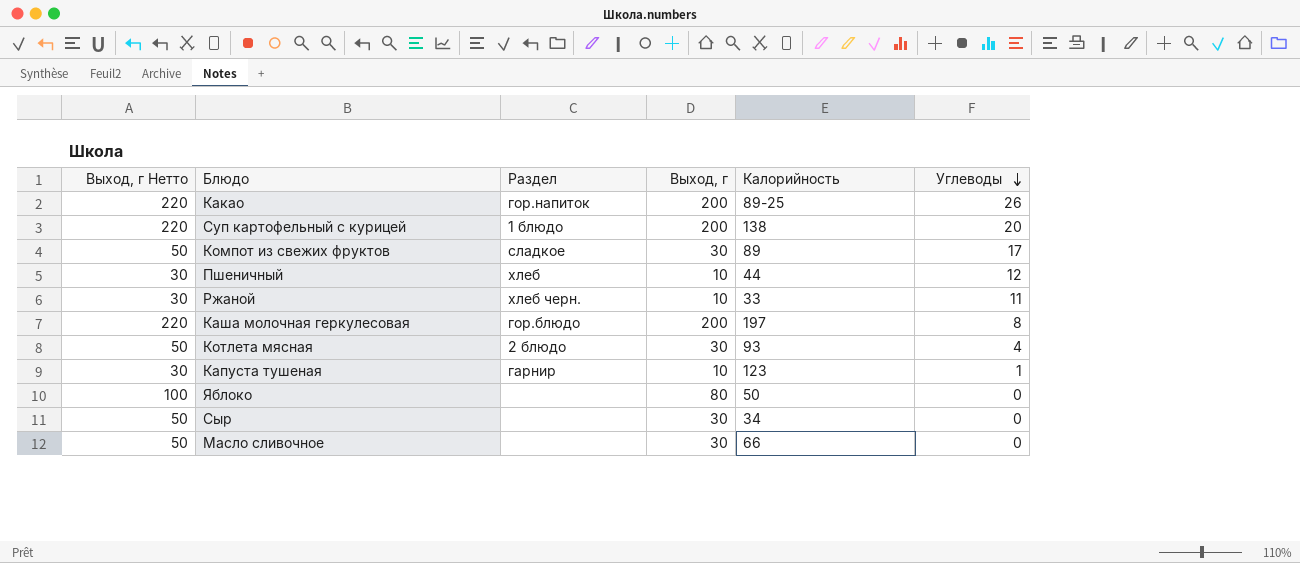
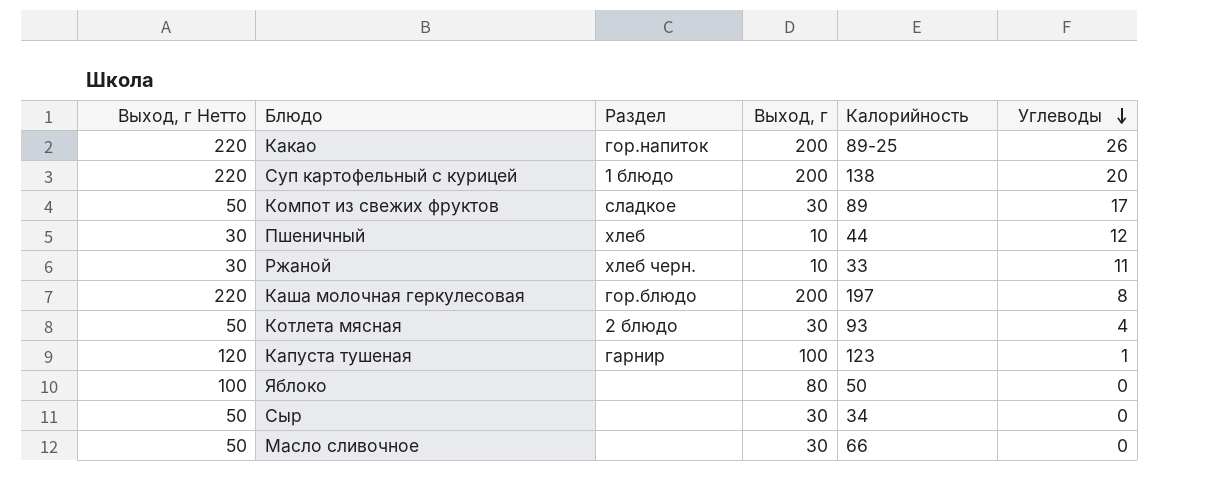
Капуста тушеная | Выход, г Нетто: 30 -> 120
Капуста тушеная | Выход, г: 10 -> 100

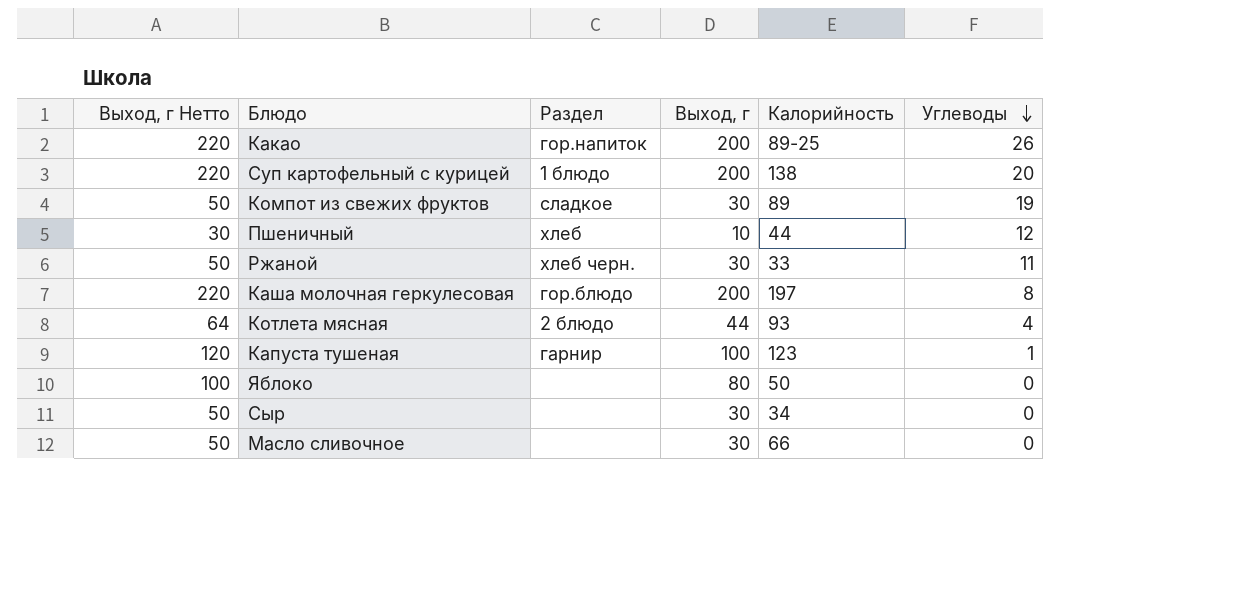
Компот из свежих фруктов | Углеводы: 17 -> 19
Ржаной | Выход, г Нетто: 30 -> 50
Ржаной | Выход, г: 10 -> 30
Котлета мясная | Выход, г Нетто: 50 -> 64
Котлета мясная | Выход, г: 30 -> 44

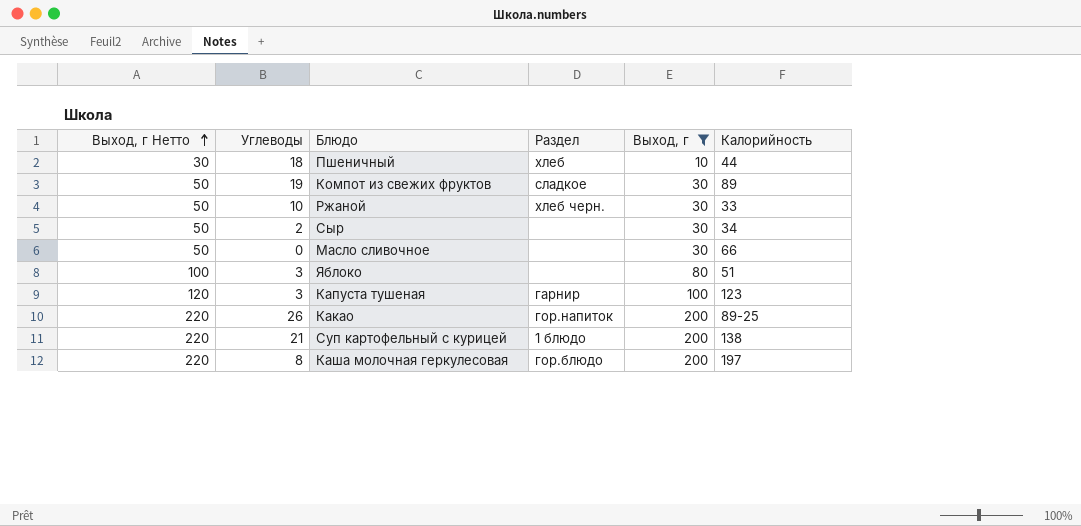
filter: none -> Выход, г != 44
row order: Углеводы descending -> Выход, г Нетто ascending
column Углеводы | position: 6 -> 2
Пшеничный | Углеводы: 12 -> 18
Ржаной | Углеводы: 11 -> 10
Сыр | Углеводы: 0 -> 2
Яблоко | Углеводы: 0 -> 3
Яблоко | Калорийность: 50 -> 51
Капуста тушеная | Углеводы: 1 -> 3
Суп картофельный с курицей | Углеводы: 20 -> 21

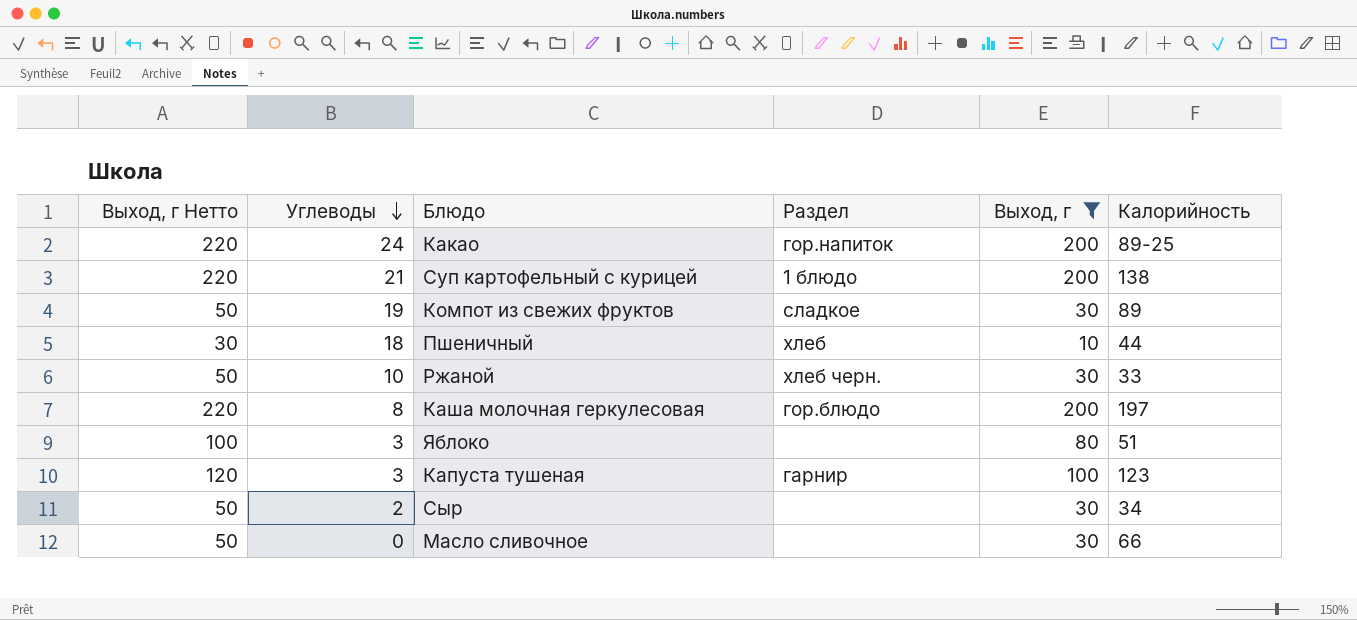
row order: Выход, г Нетто ascending -> Углеводы descending
Какао | Углеводы: 26 -> 24

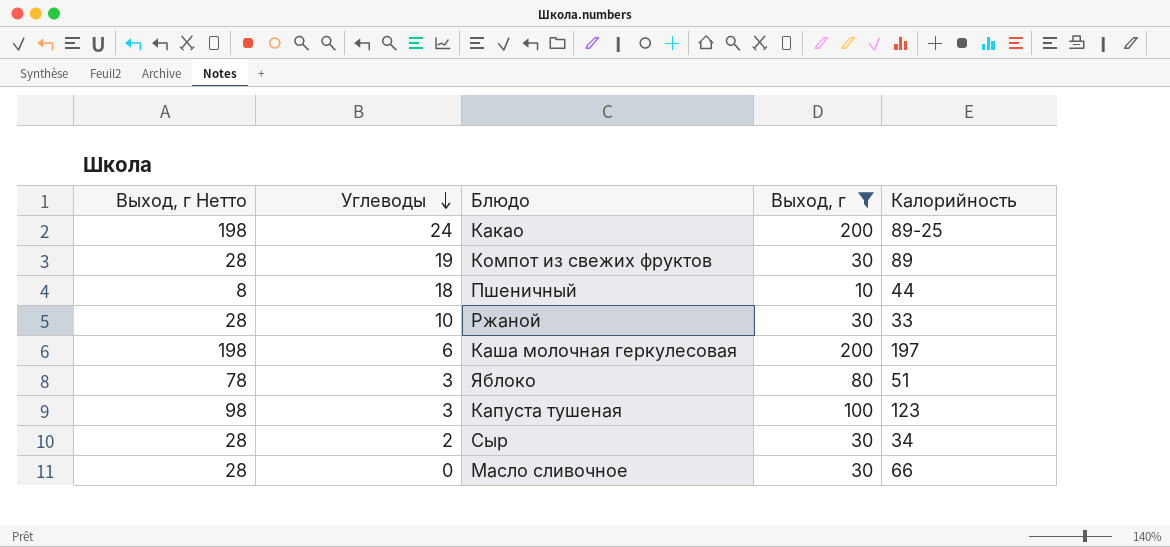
column Раздел | position: 4 -> none
column Выход, г Нетто | formula: [Выход, г] + 20 -> [Выход, г] - 2
row Суп картофельный с курицей: 220 | 21 | 1 блюдо | 200 | 138 -> none
Каша молочная геркулесовая | Углеводы: 8 -> 6

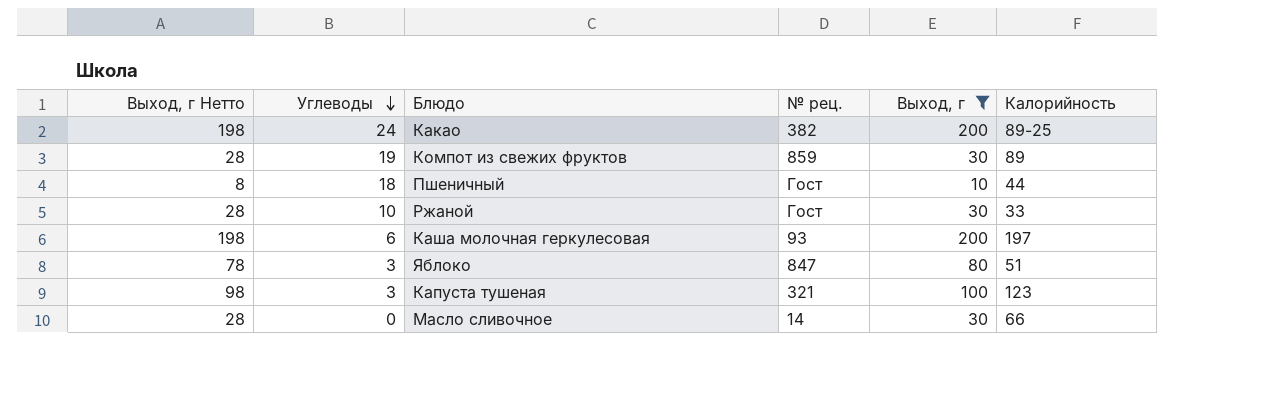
column № рец. | position: none -> 4
row Сыр: 28 | 2 | 30 | 34 -> none

